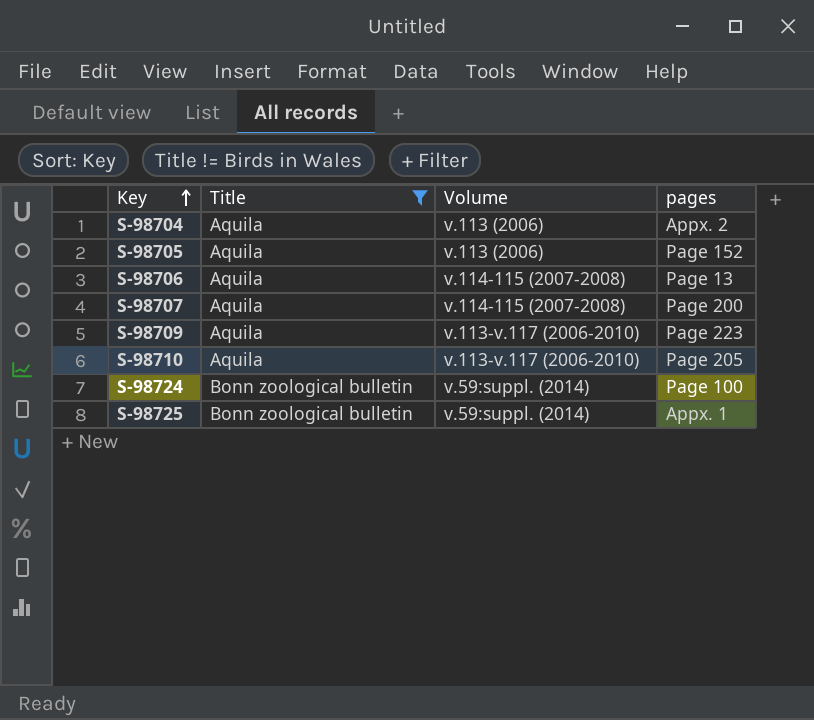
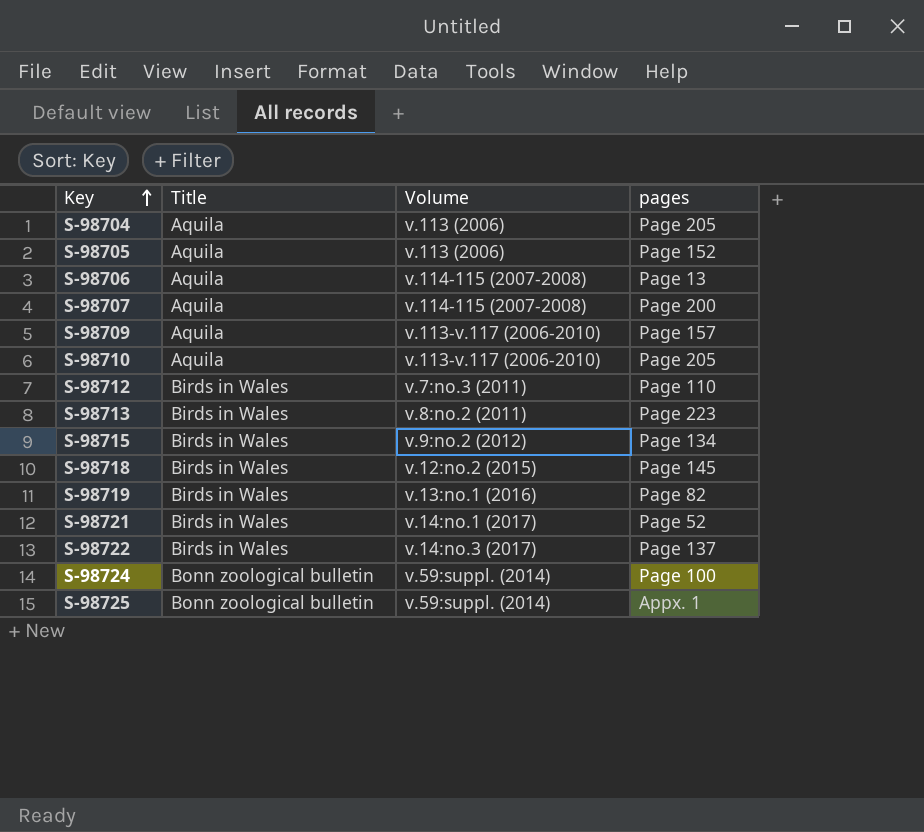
filter: Title != Birds in Wales -> none
S-98704 | pages: Appx. 2 -> Page 205
S-98709 | pages: Page 223 -> Page 157

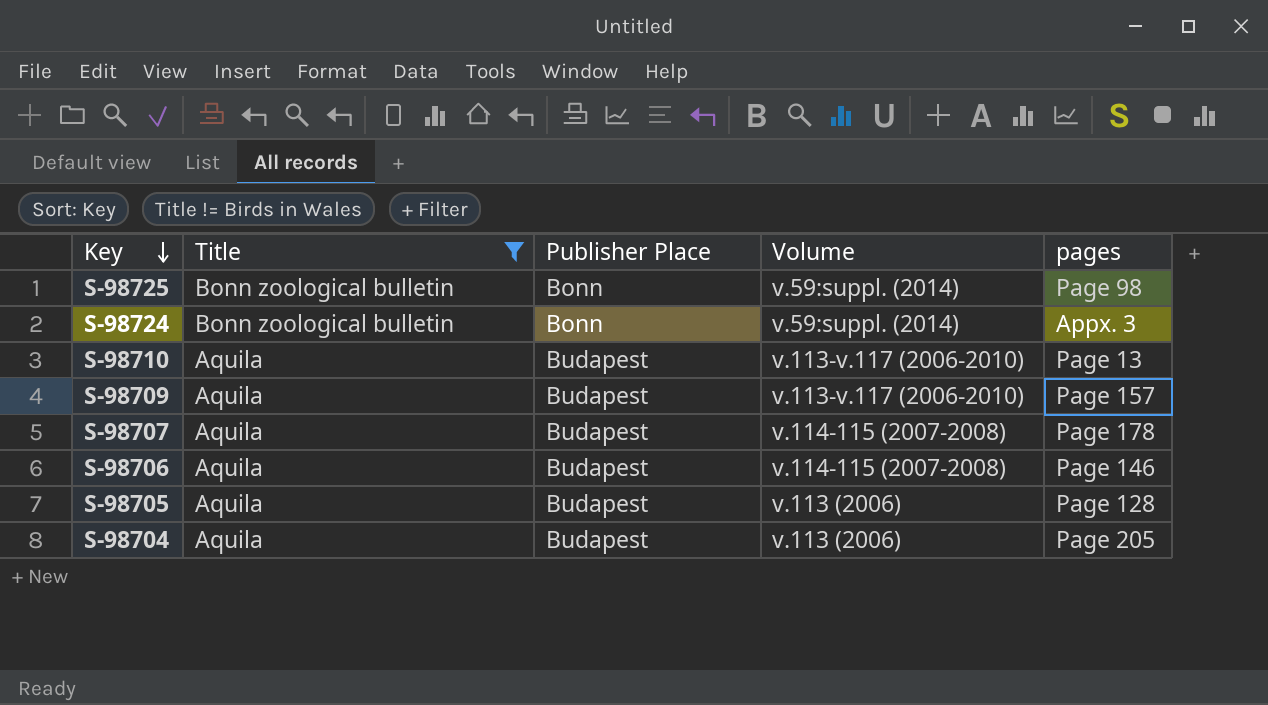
filter: none -> Title != Birds in Wales
row order: Key ascending -> Key descending
column Publisher Place | position: none -> 3
S-98725 | pages: Appx. 1 -> Page 98
S-98724 | pages: Page 100 -> Appx. 3
S-98710 | pages: Page 205 -> Page 13
S-98707 | pages: Page 200 -> Page 178
S-98706 | pages: Page 13 -> Page 146
S-98705 | pages: Page 152 -> Page 128

